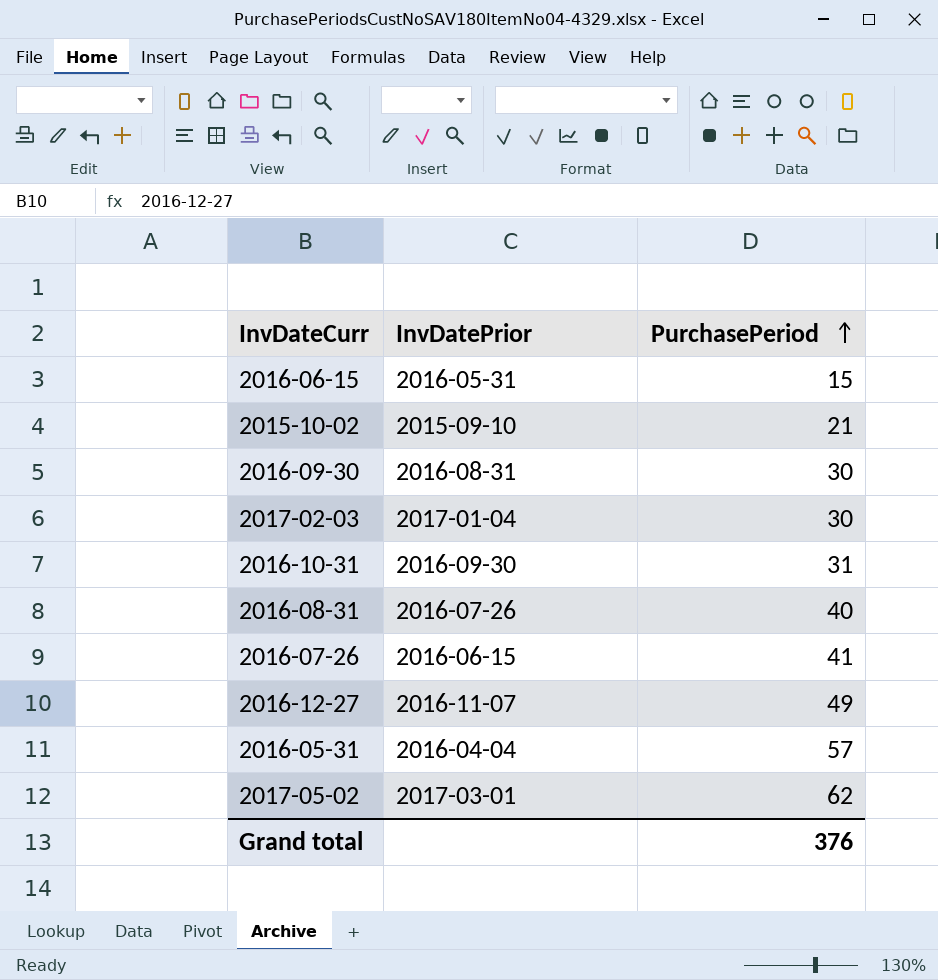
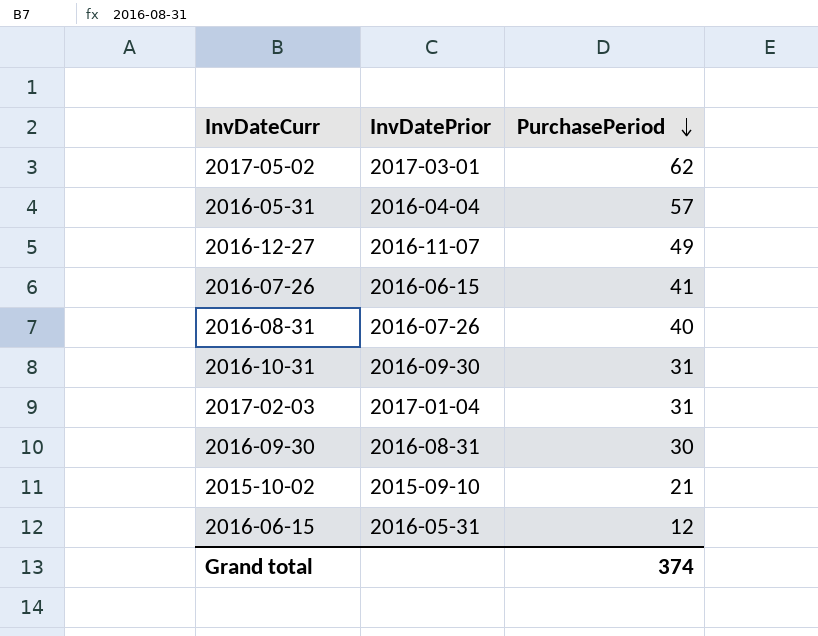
row order: PurchasePeriod ascending -> PurchasePeriod descending
2017-02-03 | PurchasePeriod: 30 -> 31
2016-06-15 | PurchasePeriod: 15 -> 12
Grand total | PurchasePeriod: 376 -> 374

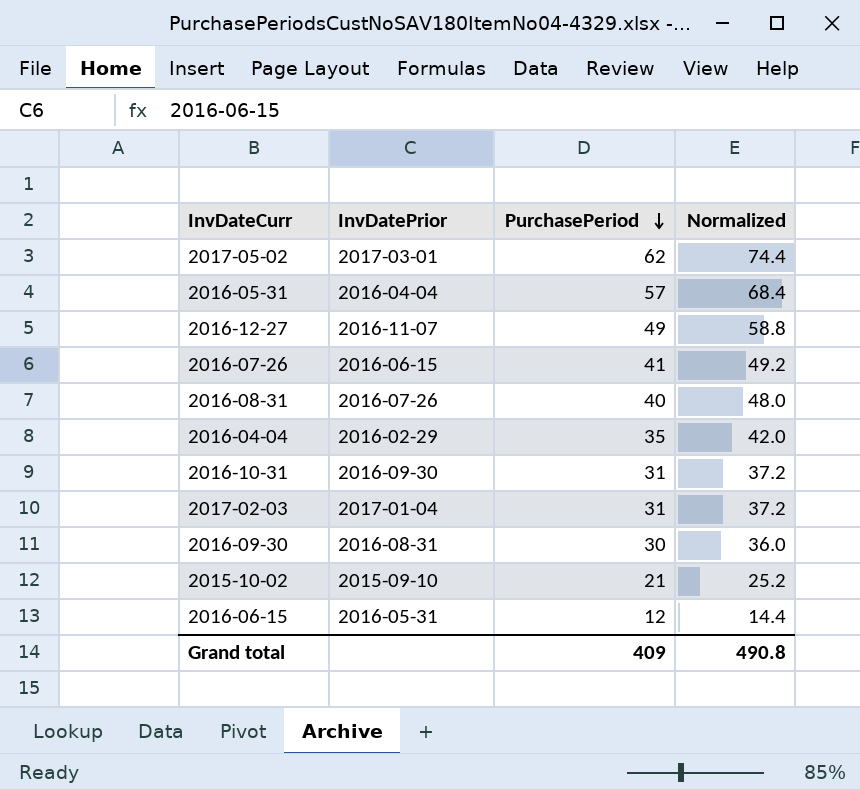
column Normalized | formula: none -> [PurchasePeriod] * 1.2
row 2016-04-04: none -> 2016-02-29 | 35 | 42.0
Grand total | PurchasePeriod: 374 -> 409

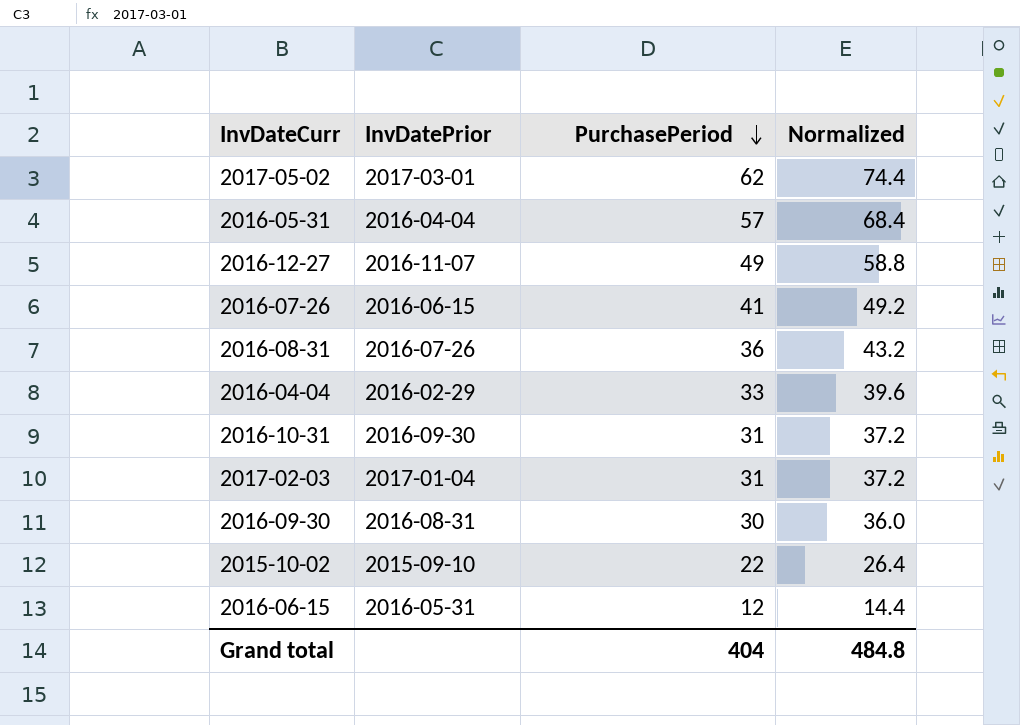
2016-08-31 | PurchasePeriod: 40 -> 36
2016-08-31 | Normalized: 48.0 -> 43.2
2016-04-04 | PurchasePeriod: 35 -> 33
2016-04-04 | Normalized: 42.0 -> 39.6
2015-10-02 | PurchasePeriod: 21 -> 22
2015-10-02 | Normalized: 25.2 -> 26.4
Grand total | PurchasePeriod: 409 -> 404
Grand total | Normalized: 490.8 -> 484.8

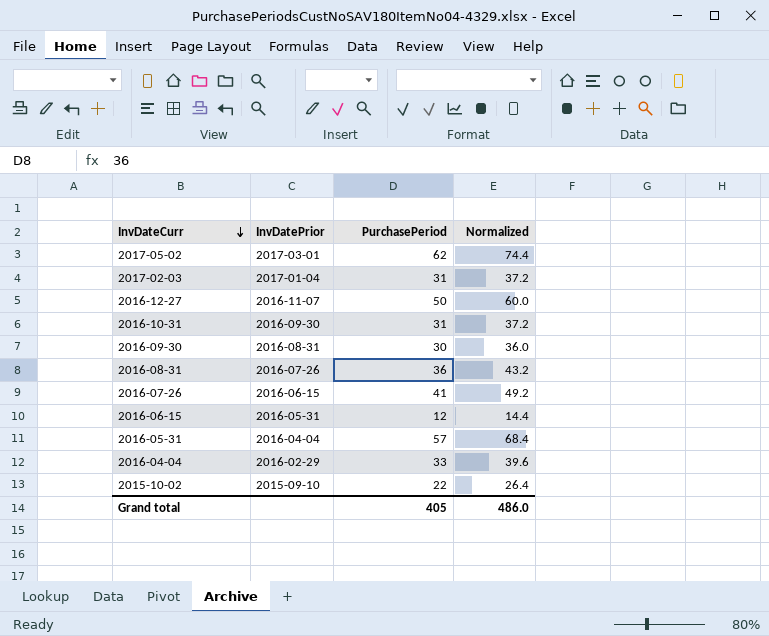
row order: PurchasePeriod descending -> InvDateCurr descending
2016-12-27 | PurchasePeriod: 49 -> 50
2016-12-27 | Normalized: 58.8 -> 60.0
Grand total | PurchasePeriod: 404 -> 405
Grand total | Normalized: 484.8 -> 486.0

